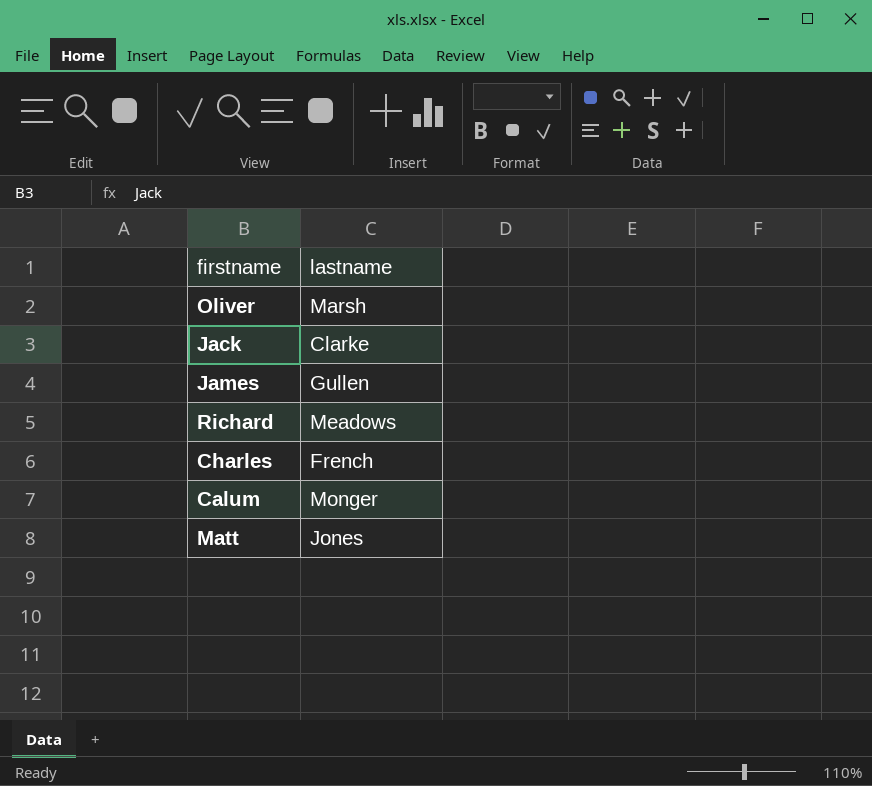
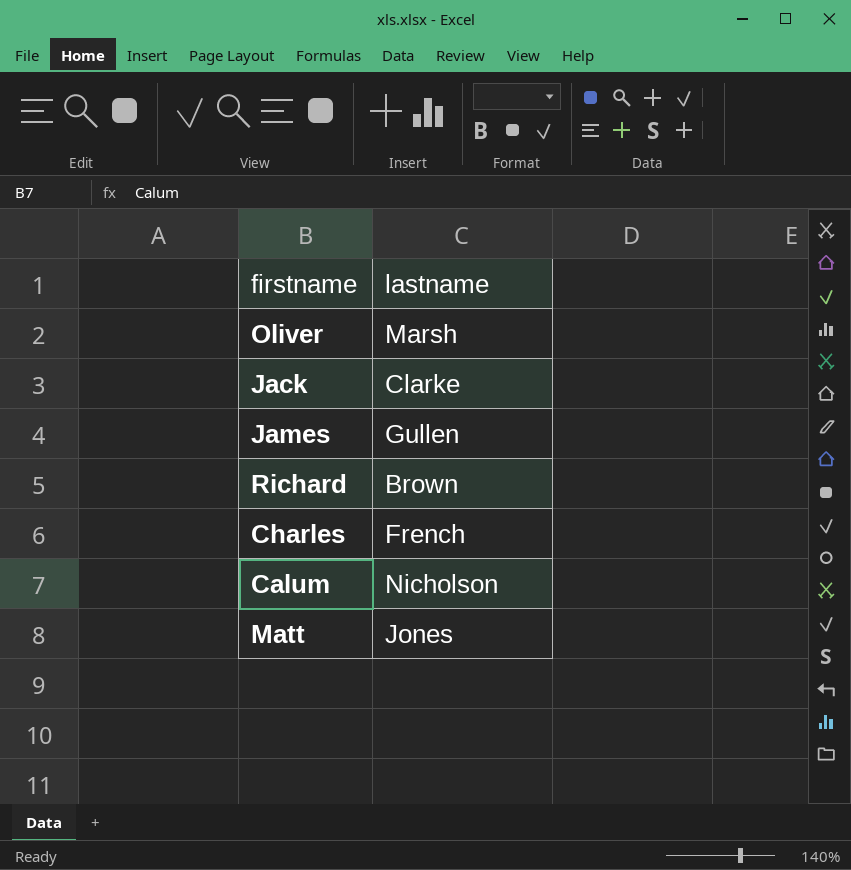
Richard | lastname: Meadows -> Brown
Calum | lastname: Monger -> Nicholson

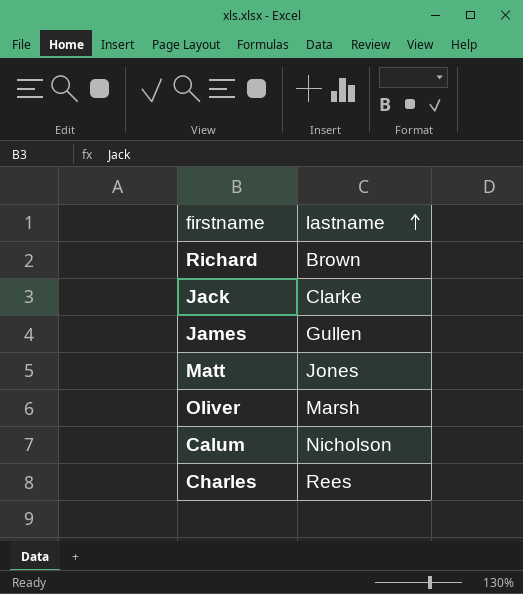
row order: none -> lastname ascending
Charles | lastname: French -> Rees

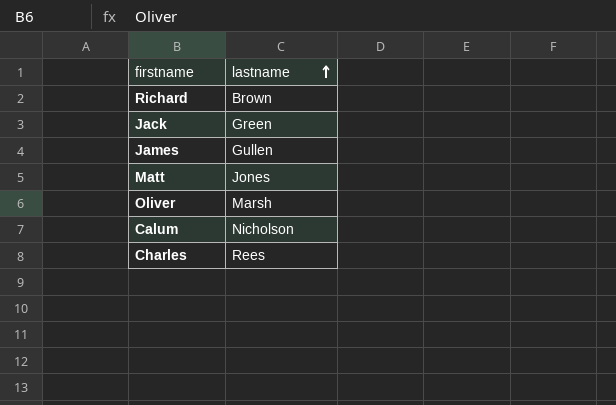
Jack | lastname: Clarke -> Green

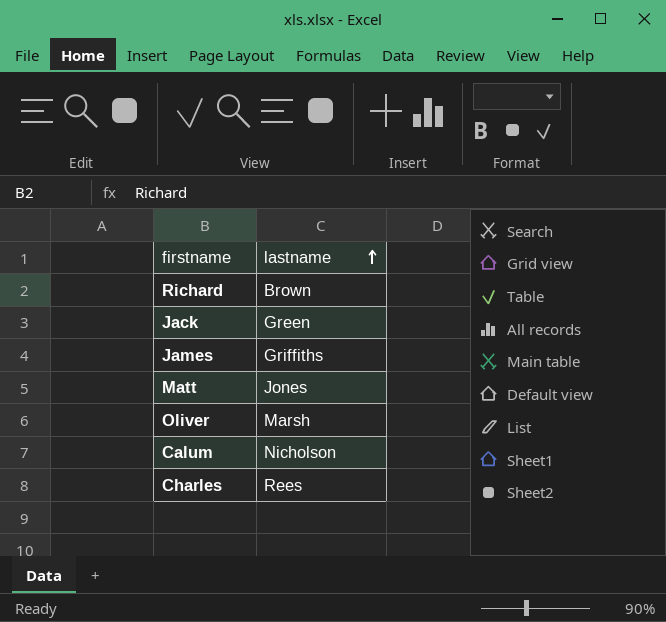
James | lastname: Gullen -> Griffiths

